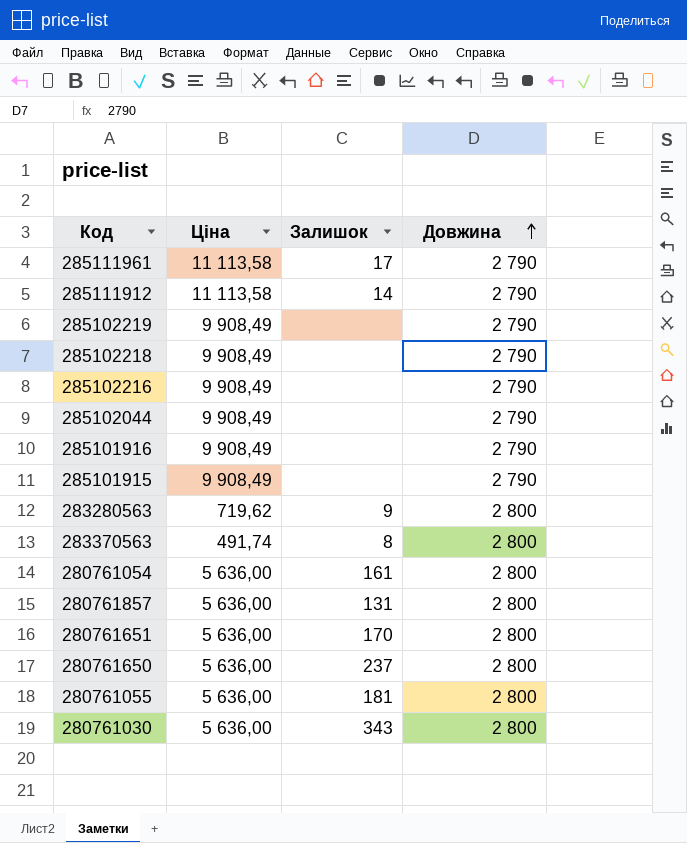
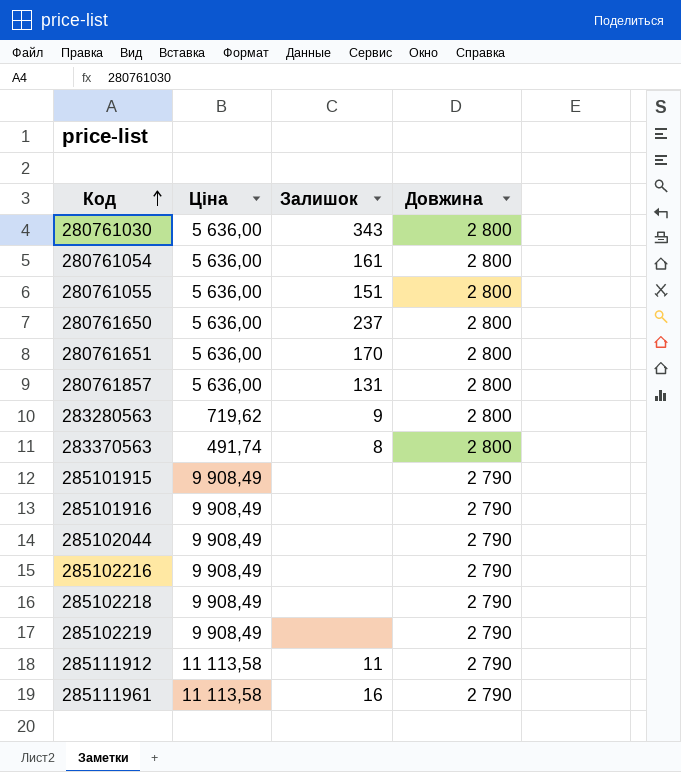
row order: Довжина ascending -> Код ascending
280761055 | Залишок: 181 -> 151
285111912 | Залишок: 14 -> 11
285111961 | Залишок: 17 -> 16

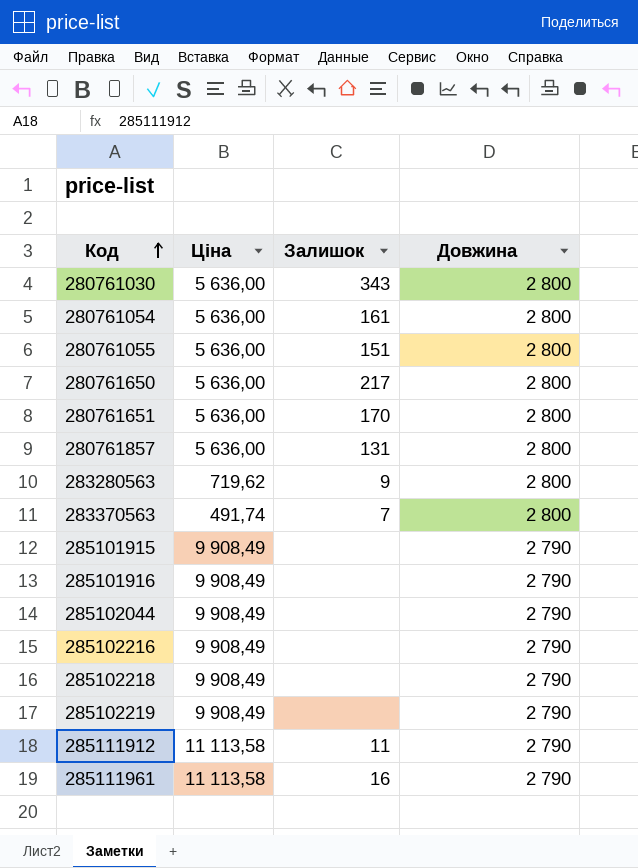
280761650 | Залишок: 237 -> 217
283370563 | Залишок: 8 -> 7

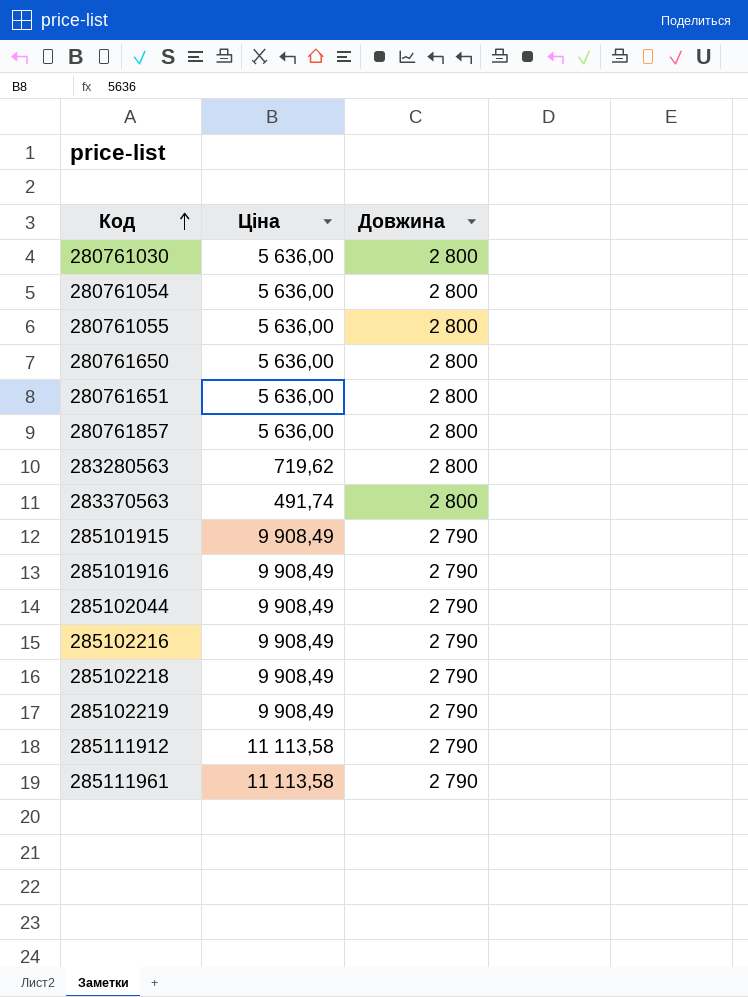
column Залишок | position: 3 -> none

